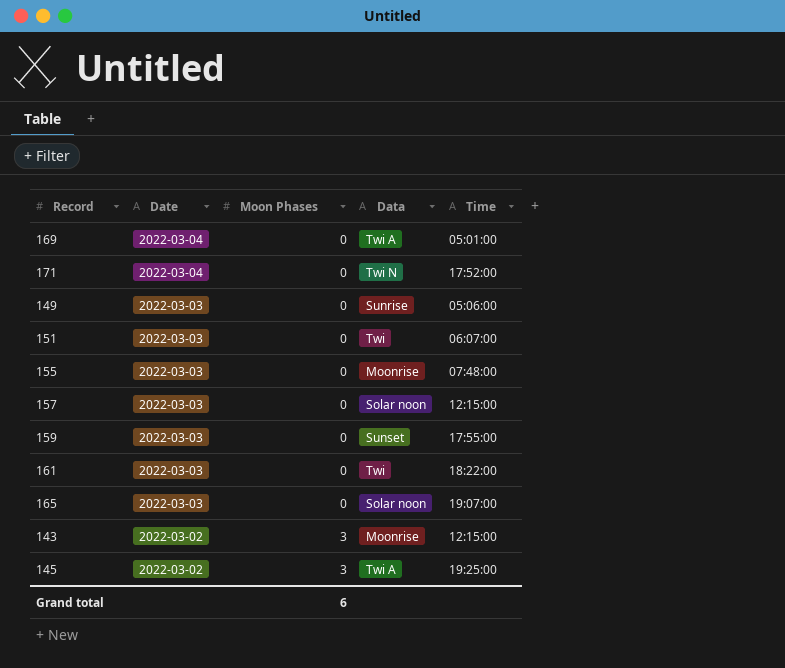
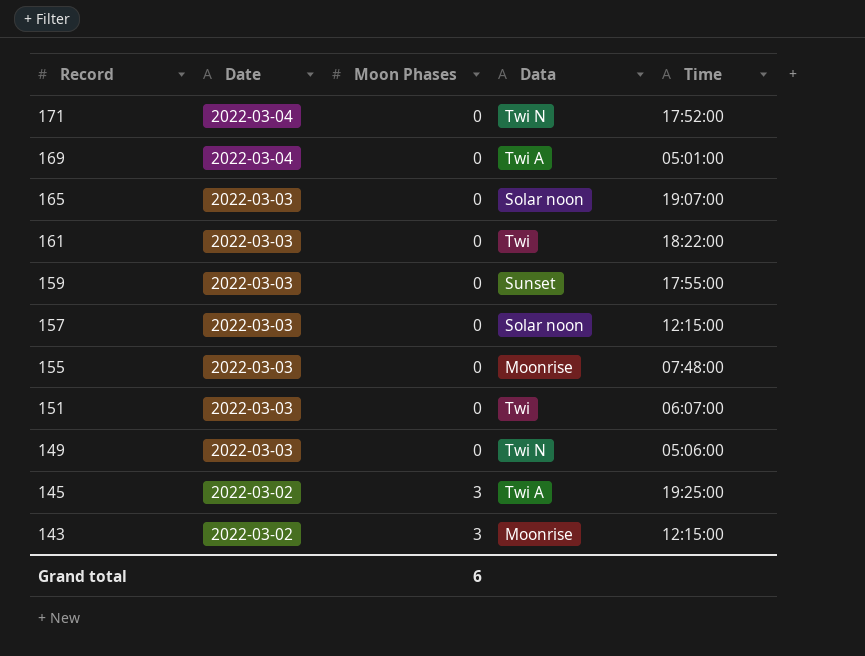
row order: Date descending -> Record descending
149 | Data: Sunrise -> Twi N

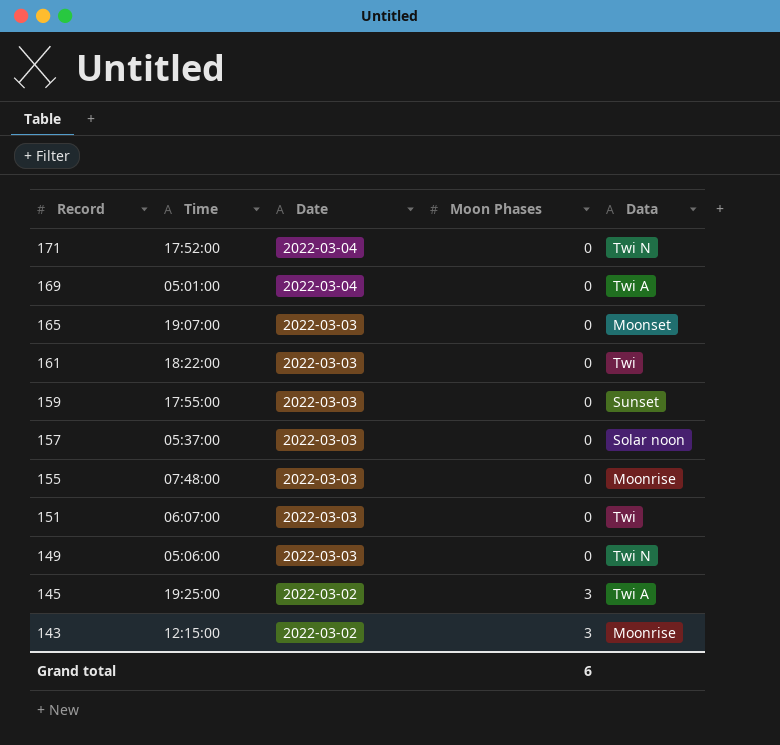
column Time | position: 5 -> 2
165 | Data: Solar noon -> Moonset
157 | Time: 12:15:00 -> 05:37:00

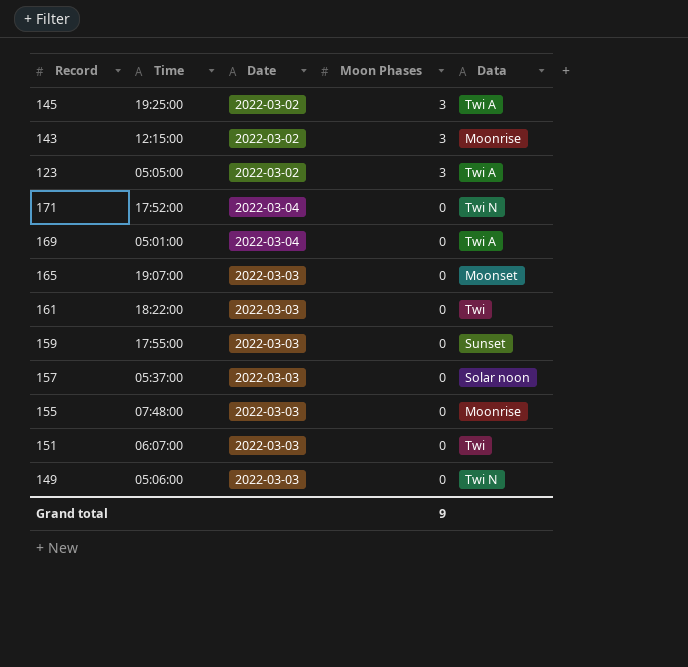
row order: Record descending -> Moon Phases descending
row 123: none -> 05:05:00 | 2022-03-02 | 3 | Twi A
Grand total | Moon Phases: 6 -> 9

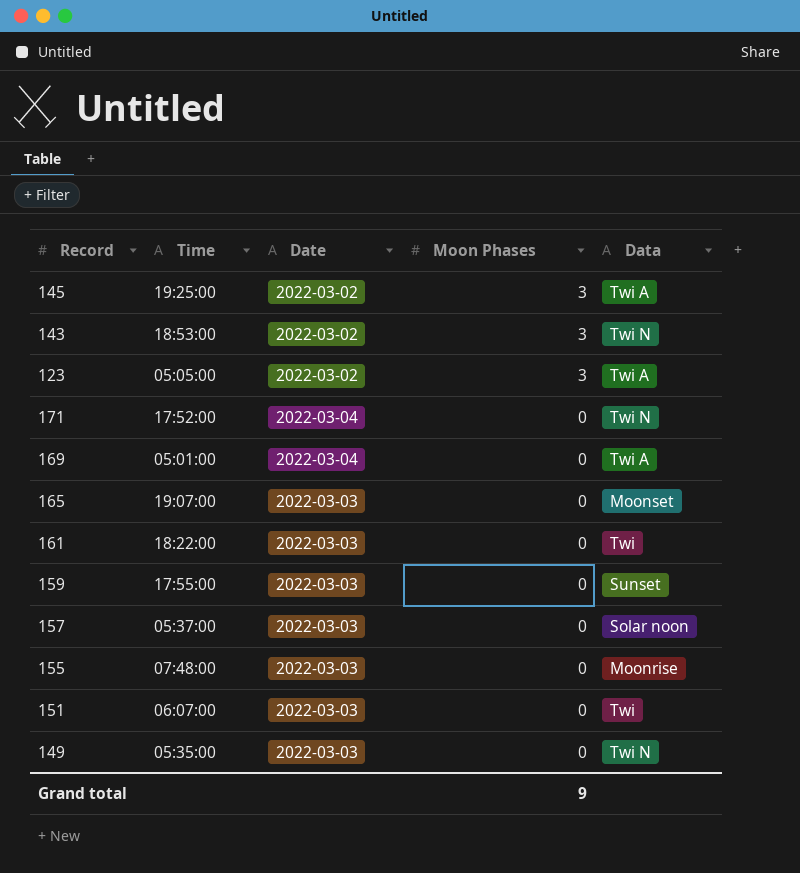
143 | Time: 12:15:00 -> 18:53:00
143 | Data: Moonrise -> Twi N
149 | Time: 05:06:00 -> 05:35:00

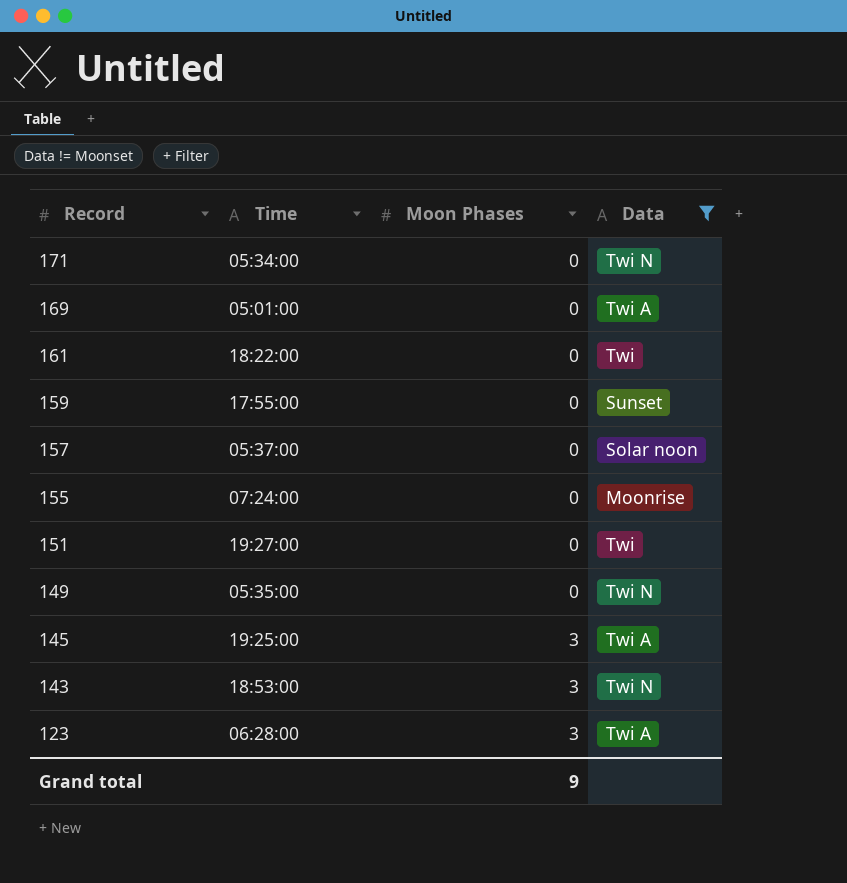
filter: none -> Data != Moonset
row order: Moon Phases descending -> Record descending
column Date | position: 3 -> none
171 | Time: 17:52:00 -> 05:34:00
155 | Time: 07:48:00 -> 07:24:00
151 | Time: 06:07:00 -> 19:27:00
123 | Time: 05:05:00 -> 06:28:00

